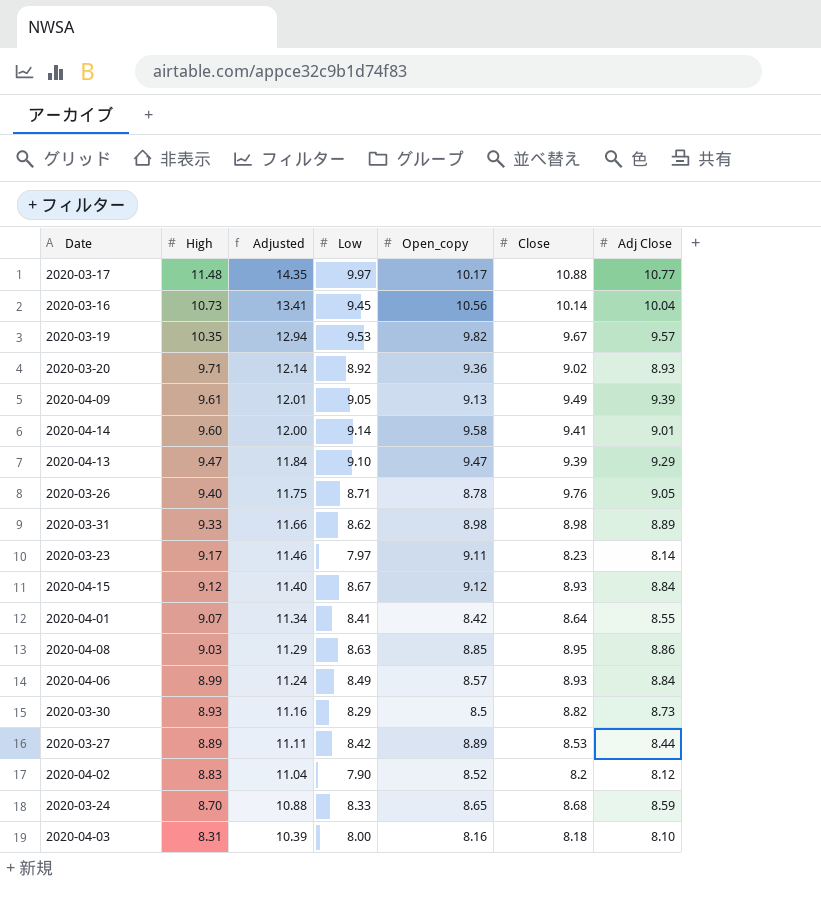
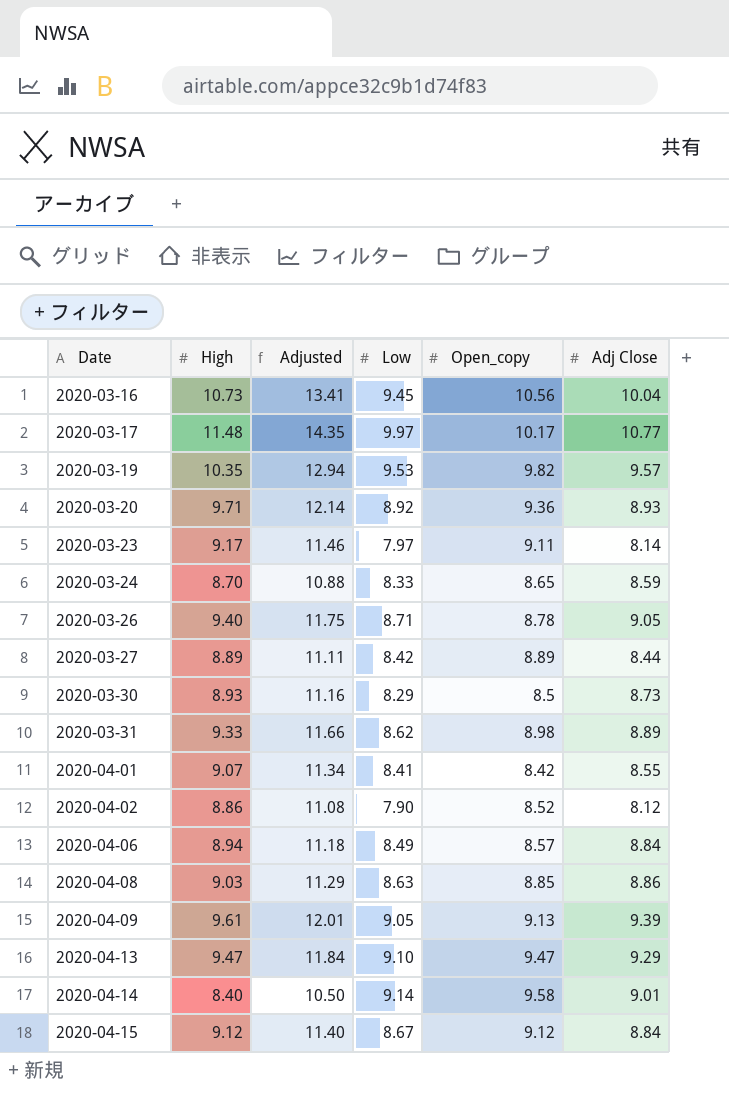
row order: High descending -> Date ascending
column Close | position: 6 -> none
row 2020-04-03: 8.31 | 10.39 | 8.00 | 8.16 | 8.18 | 8.10 -> none
2020-04-02 | High: 8.83 -> 8.86
2020-04-02 | Adjusted: 11.04 -> 11.08
2020-04-06 | High: 8.99 -> 8.94
2020-04-06 | Adjusted: 11.24 -> 11.18
2020-04-14 | High: 9.60 -> 8.40
2020-04-14 | Adjusted: 12.00 -> 10.50

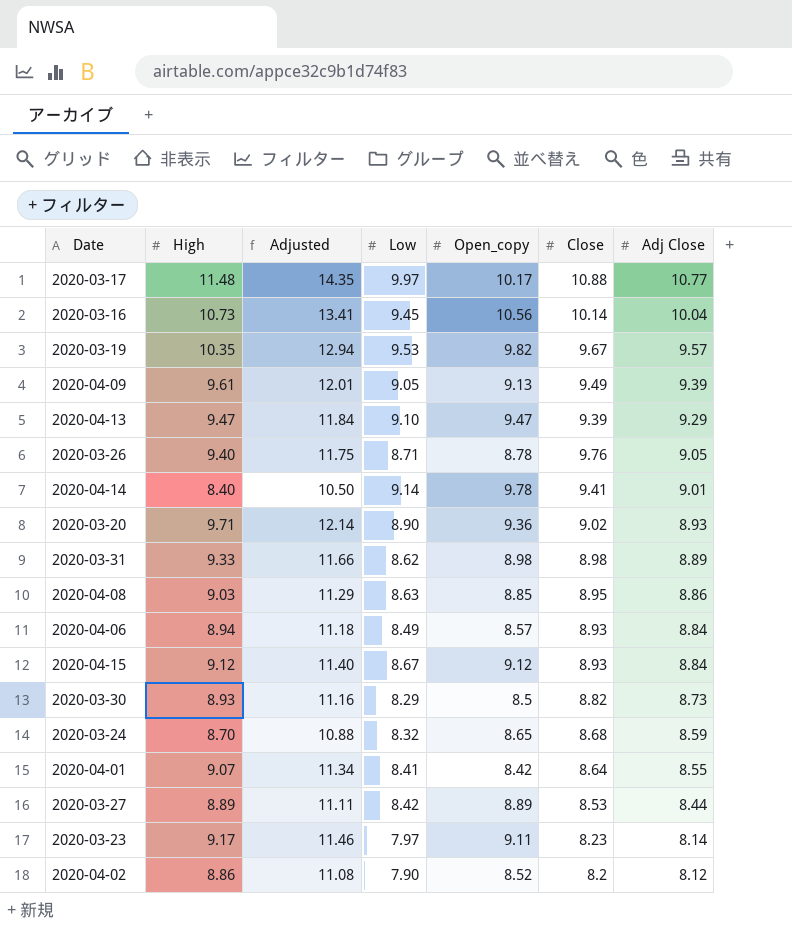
row order: Date ascending -> Adj Close descending
column Close | position: none -> 6
2020-04-14 | Open_copy: 9.58 -> 9.78
2020-03-20 | Low: 8.92 -> 8.90
2020-03-24 | Low: 8.33 -> 8.32

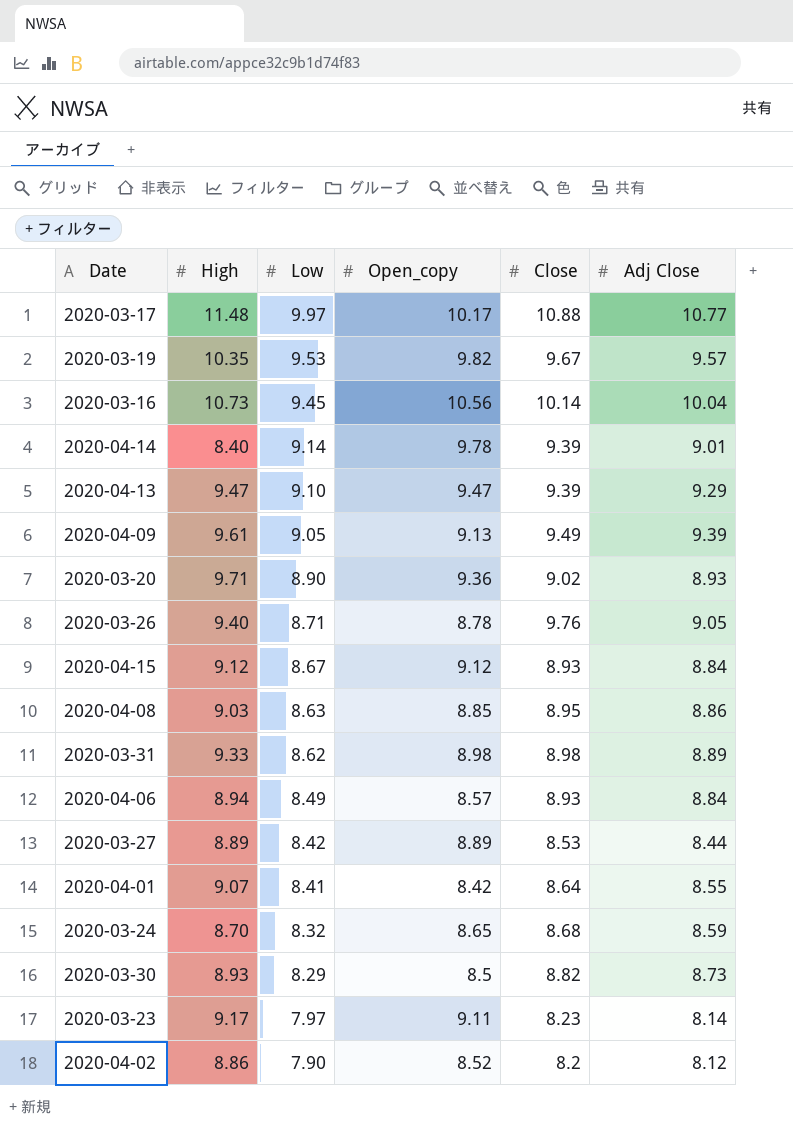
row order: Adj Close descending -> Low descending
column Adjusted | formula: [High] * 1.25 -> none
2020-04-14 | Close: 9.41 -> 9.39

